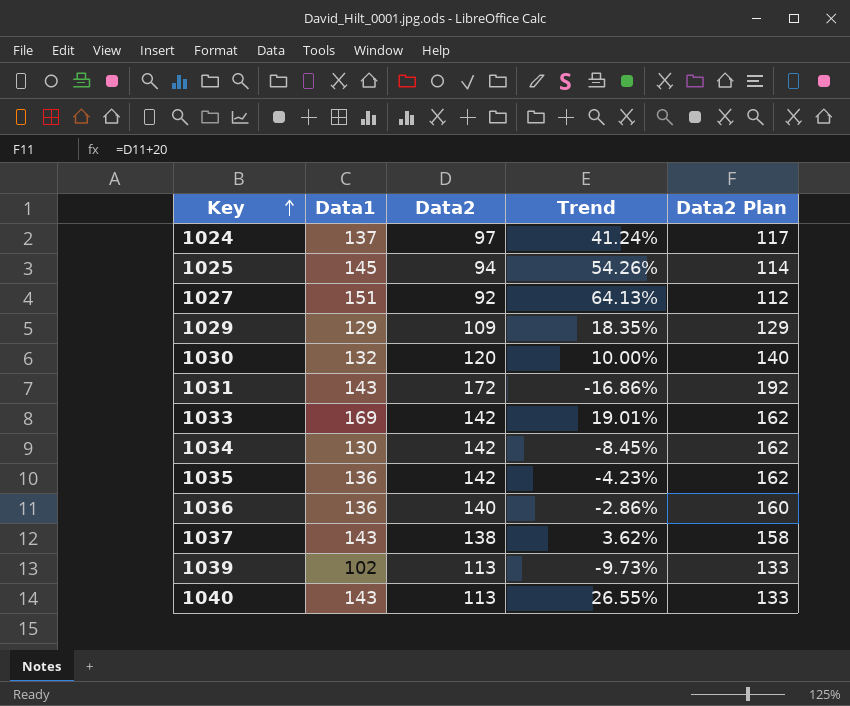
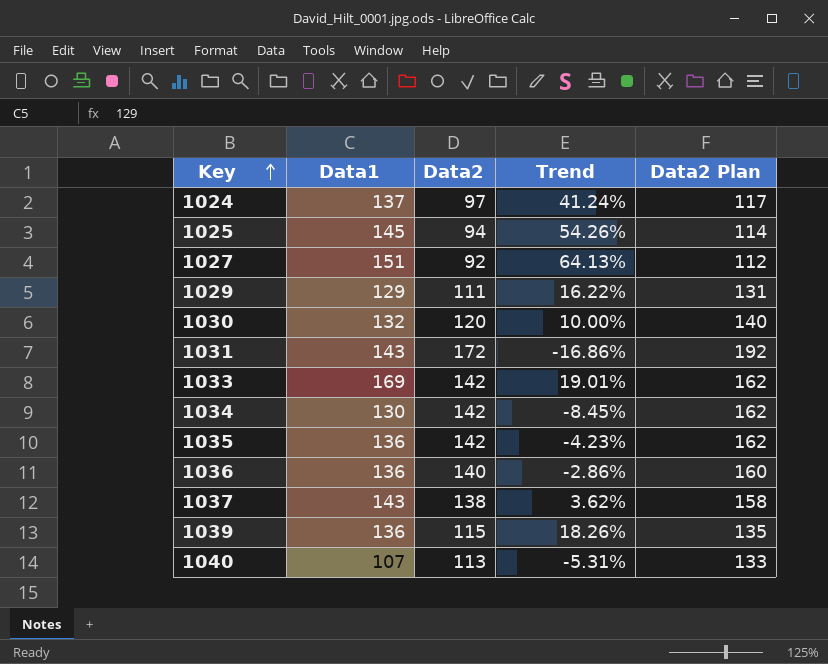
1029 | Data2: 109 -> 111
1029 | Trend: 18.35% -> 16.22%
1029 | Data2 Plan: 129 -> 131
1039 | Data1: 102 -> 136
1039 | Data2: 113 -> 115
1039 | Trend: -9.73% -> 18.26%
1039 | Data2 Plan: 133 -> 135
1040 | Data1: 143 -> 107
1040 | Trend: 26.55% -> -5.31%

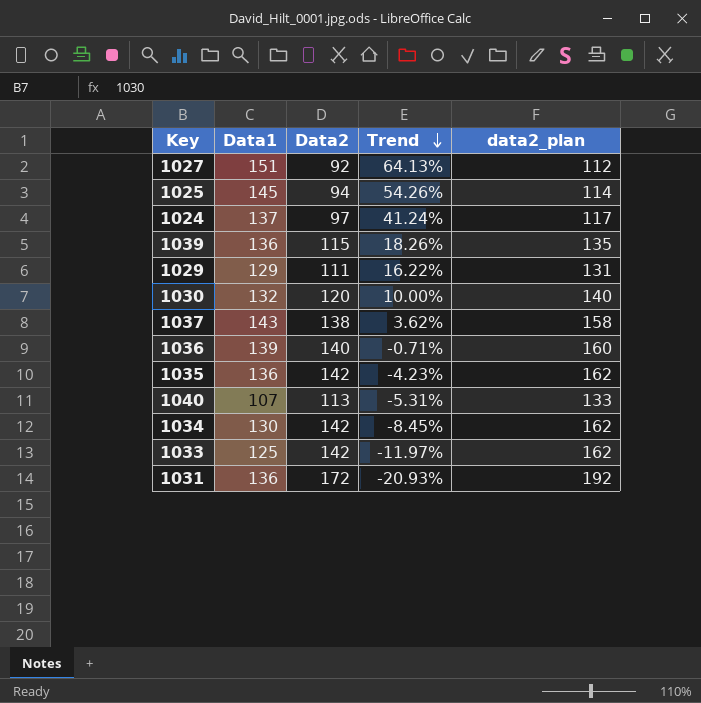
row order: Key ascending -> Trend descending
column name: Data2 Plan -> data2_plan
1036 | Data1: 136 -> 139
1036 | Trend: -2.86% -> -0.71%
1033 | Data1: 169 -> 125
1033 | Trend: 19.01% -> -11.97%
1031 | Data1: 143 -> 136
1031 | Trend: -16.86% -> -20.93%

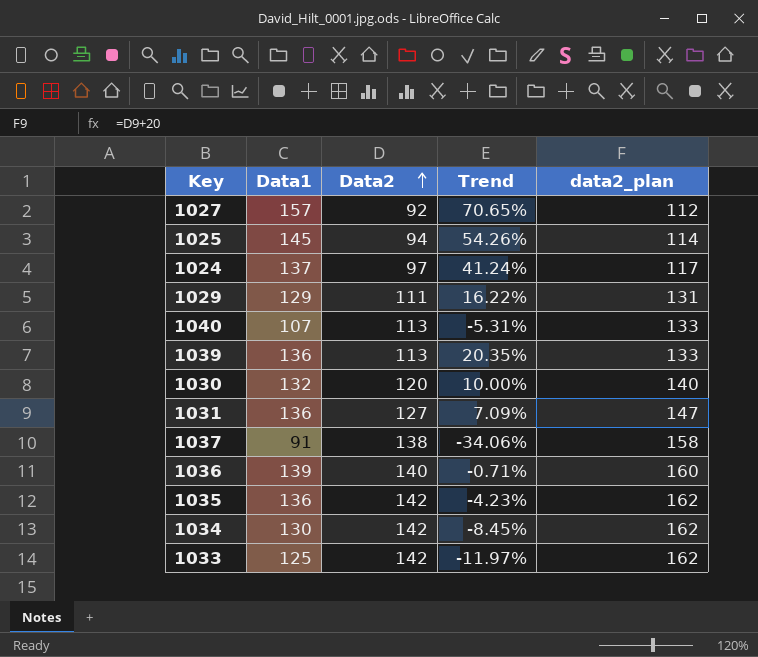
row order: Trend descending -> Data2 ascending
1027 | Data1: 151 -> 157
1027 | Trend: 64.13% -> 70.65%
1039 | Data2: 115 -> 113
1039 | Trend: 18.26% -> 20.35%
1039 | data2_plan: 135 -> 133
1031 | Data2: 172 -> 127
1031 | Trend: -20.93% -> 7.09%
1031 | data2_plan: 192 -> 147
1037 | Data1: 143 -> 91
1037 | Trend: 3.62% -> -34.06%

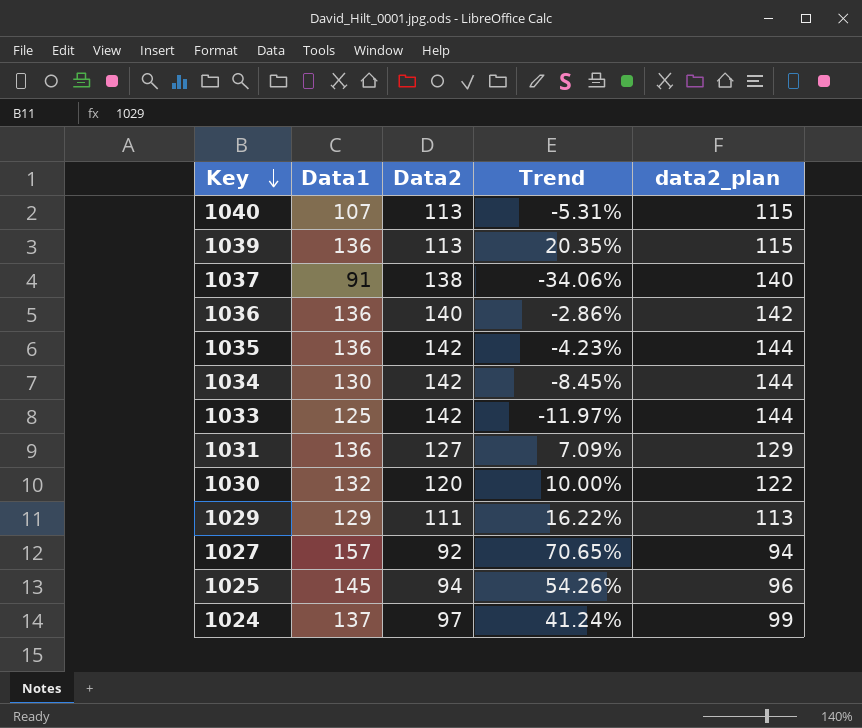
row order: Data2 ascending -> Key descending
column data2_plan | formula: [Data2] + 20 -> [Data2] + 2
1036 | Data1: 139 -> 136
1036 | Trend: -0.71% -> -2.86%

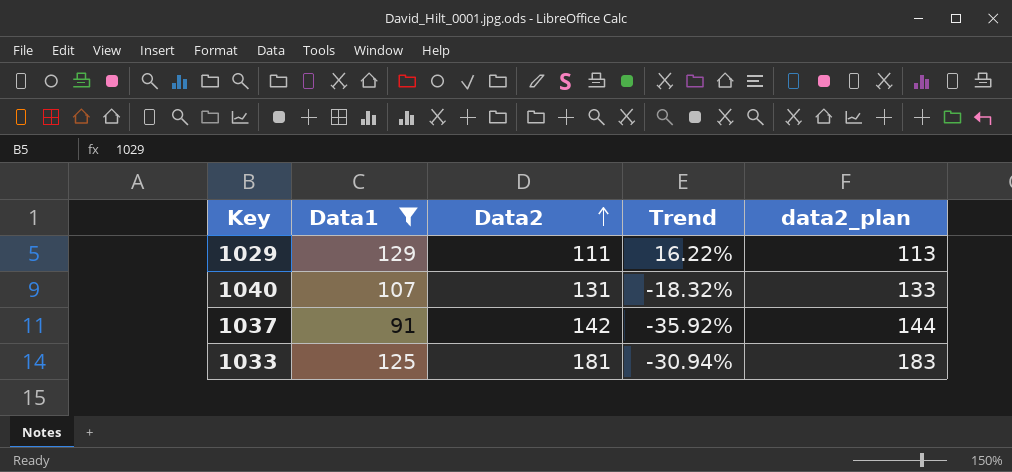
filter: none -> Data1 <= 129
row order: Key descending -> Data2 ascending
1040 | Data2: 113 -> 131
1040 | Trend: -5.31% -> -18.32%
1040 | data2_plan: 115 -> 133
1037 | Data2: 138 -> 142
1037 | Trend: -34.06% -> -35.92%
1037 | data2_plan: 140 -> 144
1033 | Data2: 142 -> 181
1033 | Trend: -11.97% -> -30.94%
1033 | data2_plan: 144 -> 183

